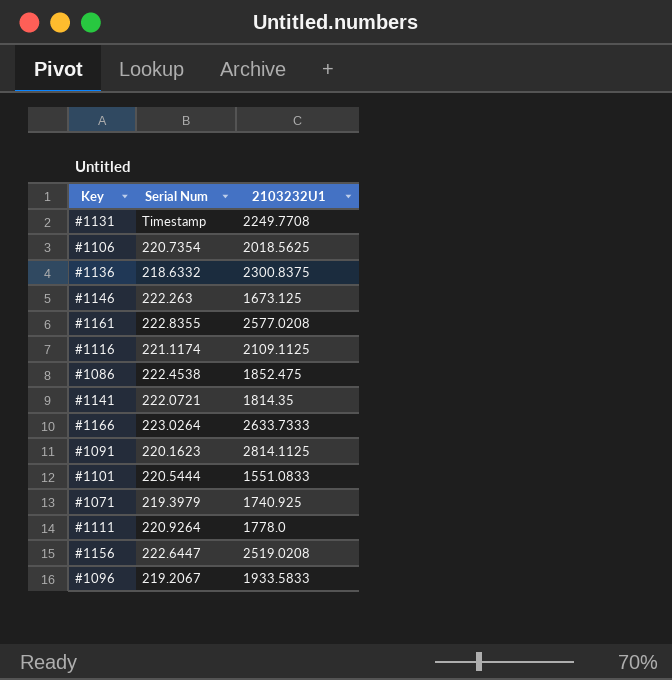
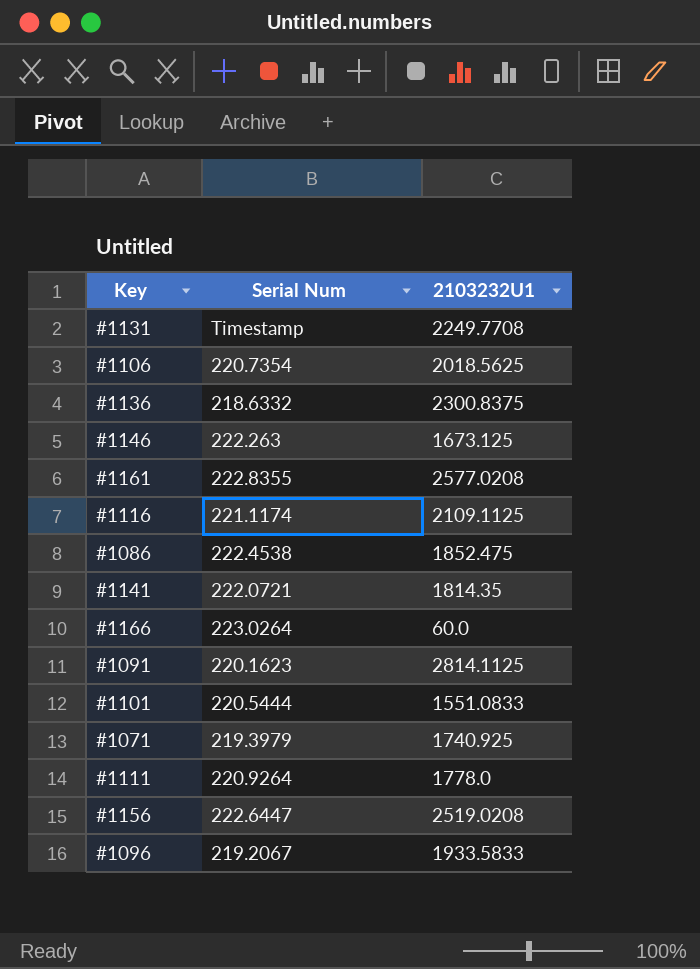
#1166 | 2103232U1: 2633.7333 -> 60.0

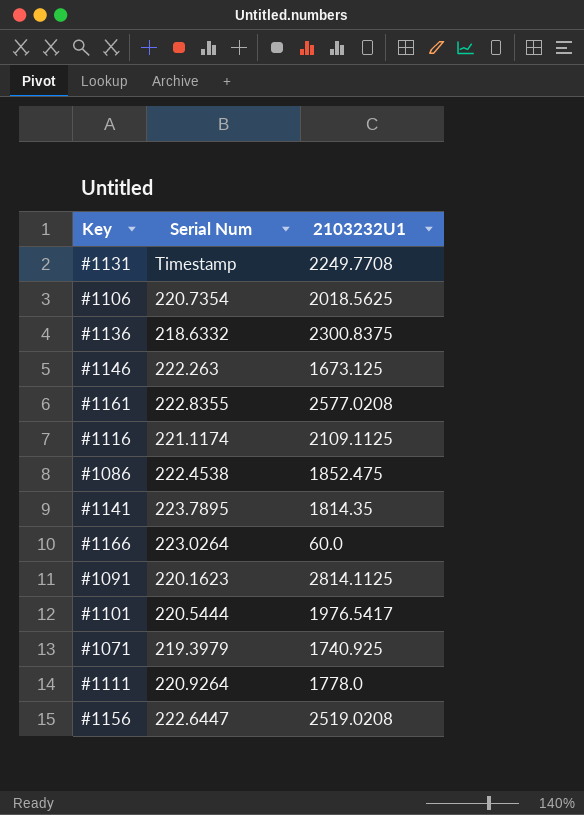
row #1096: 219.2067 | 1933.5833 -> none
#1141 | Serial Num: 222.0721 -> 223.7895
#1101 | 2103232U1: 1551.0833 -> 1976.5417

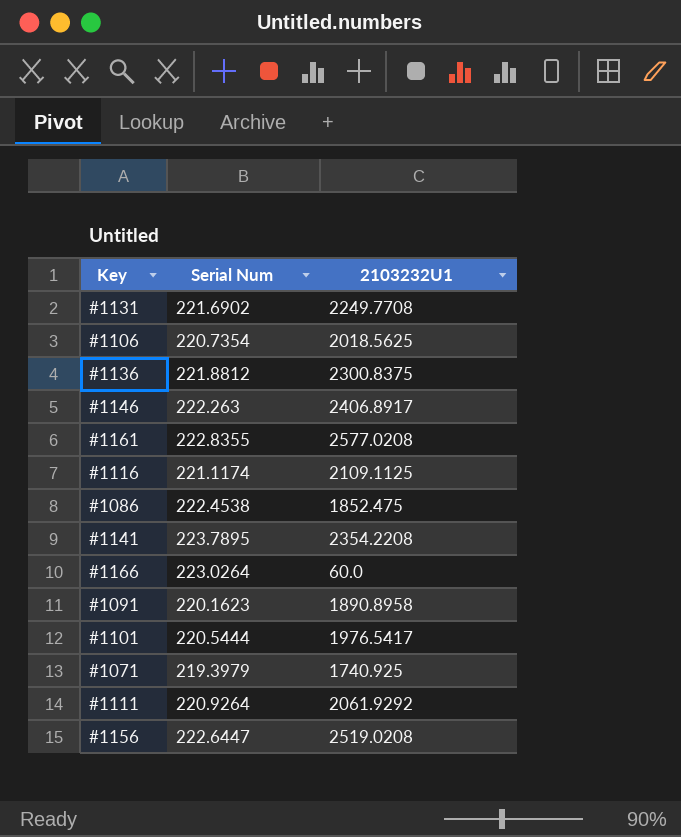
#1131 | Serial Num: Timestamp -> 221.6902
#1136 | Serial Num: 218.6332 -> 221.8812
#1146 | 2103232U1: 1673.125 -> 2406.8917
#1141 | 2103232U1: 1814.35 -> 2354.2208
#1091 | 2103232U1: 2814.1125 -> 1890.8958
#1111 | 2103232U1: 1778.0 -> 2061.9292

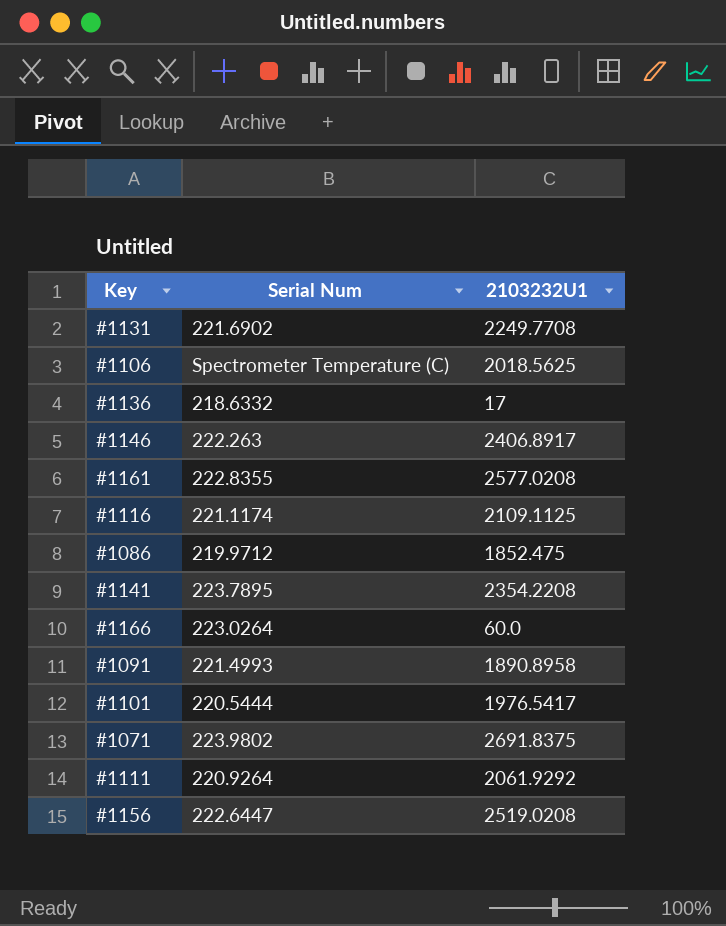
#1106 | Serial Num: 220.7354 -> Spectrometer Temperature (C)
#1136 | Serial Num: 221.8812 -> 218.6332
#1136 | 2103232U1: 2300.8375 -> 17
#1086 | Serial Num: 222.4538 -> 219.9712
#1091 | Serial Num: 220.1623 -> 221.4993
#1071 | Serial Num: 219.3979 -> 223.9802
#1071 | 2103232U1: 1740.925 -> 2691.8375

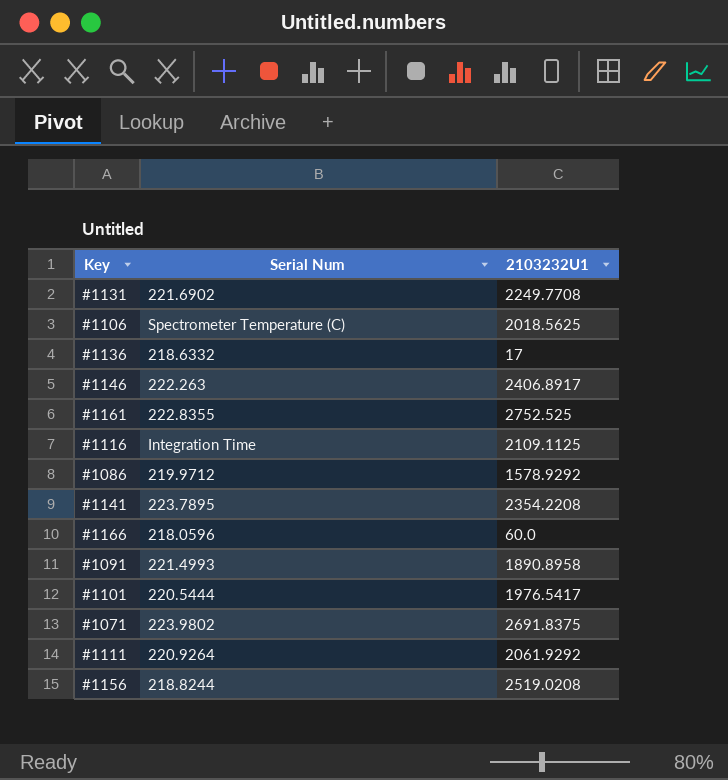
#1161 | 2103232U1: 2577.0208 -> 2752.525
#1116 | Serial Num: 221.1174 -> Integration Time
#1086 | 2103232U1: 1852.475 -> 1578.9292
#1166 | Serial Num: 223.0264 -> 218.0596
#1156 | Serial Num: 222.6447 -> 218.8244

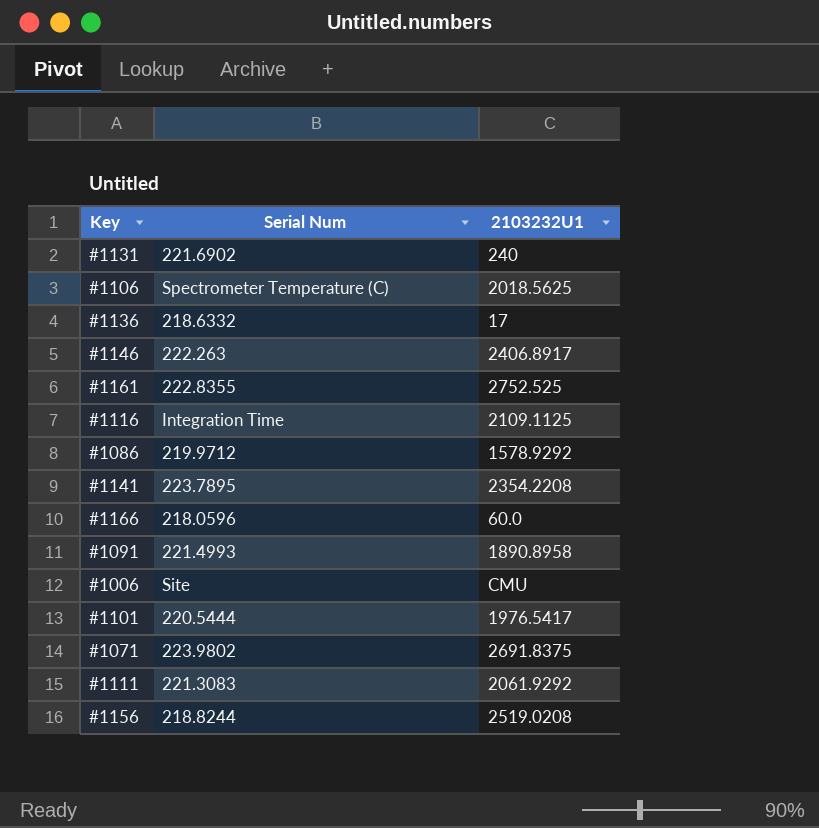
#1131 | 2103232U1: 2249.7708 -> 240
row #1006: none -> Site | CMU
#1111 | Serial Num: 220.9264 -> 221.3083

